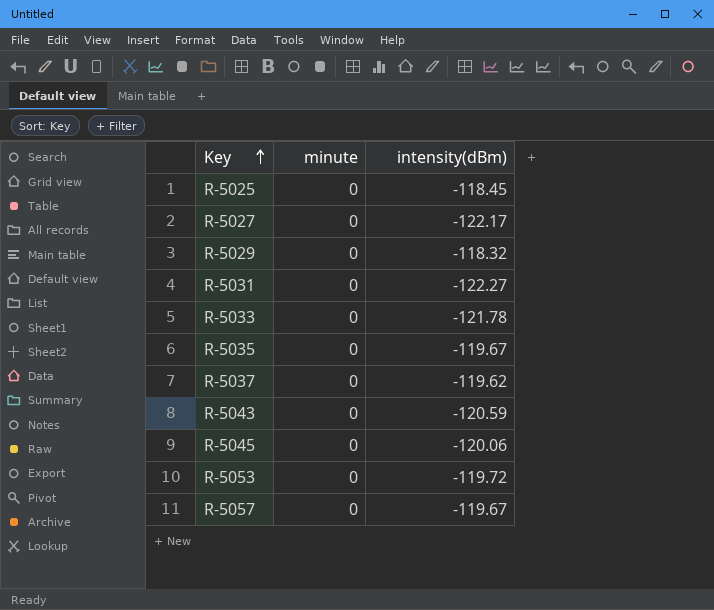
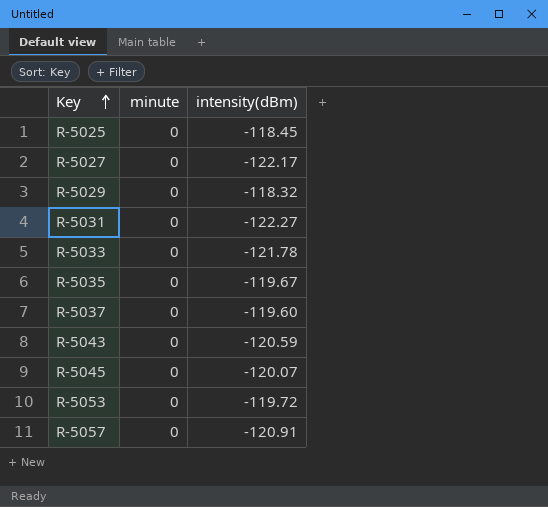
R-5037 | intensity(dBm): -119.62 -> -119.60
R-5045 | intensity(dBm): -120.06 -> -120.07
R-5057 | intensity(dBm): -119.67 -> -120.91

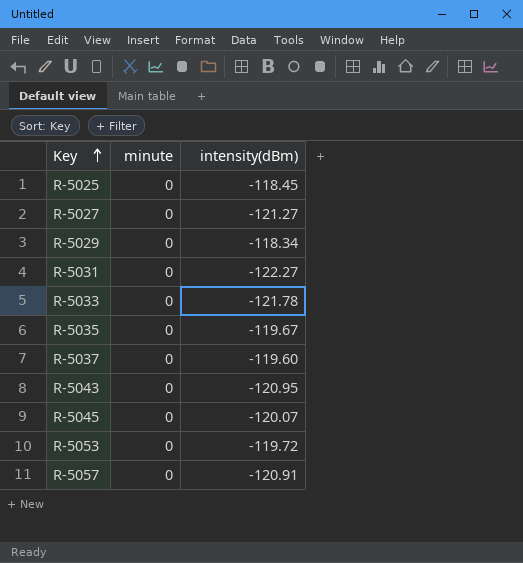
R-5027 | intensity(dBm): -122.17 -> -121.27
R-5029 | intensity(dBm): -118.32 -> -118.34
R-5043 | intensity(dBm): -120.59 -> -120.95

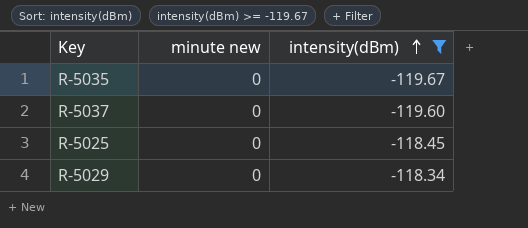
filter: none -> intensity(dBm) >= -119.67
row order: Key ascending -> intensity(dBm) ascending
column name: minute -> minute new

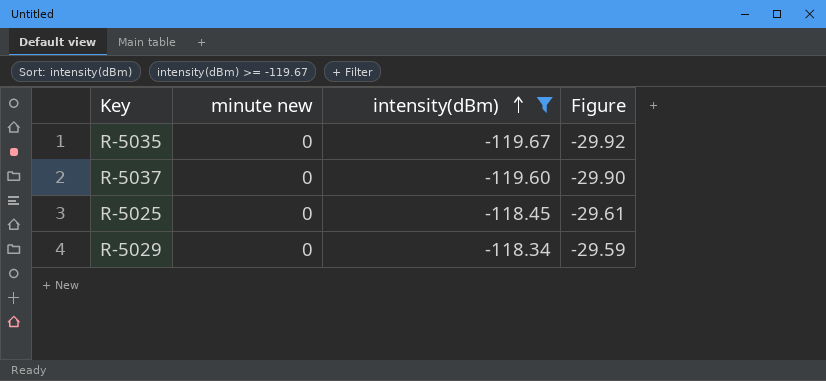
column Figure | formula: none -> [intensity(dBm)] * 0.25

